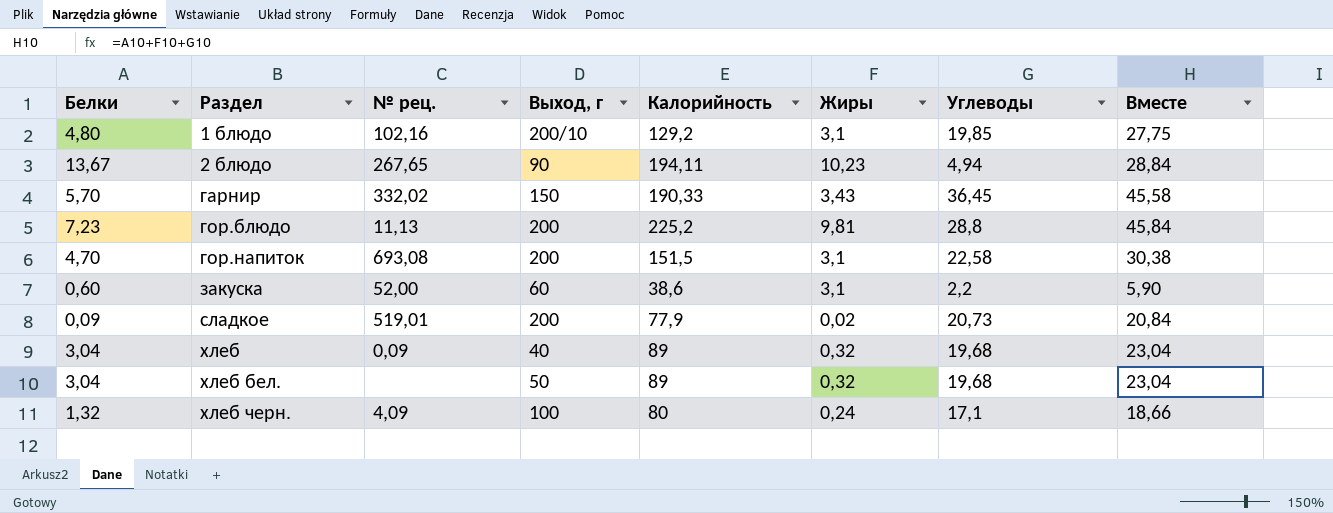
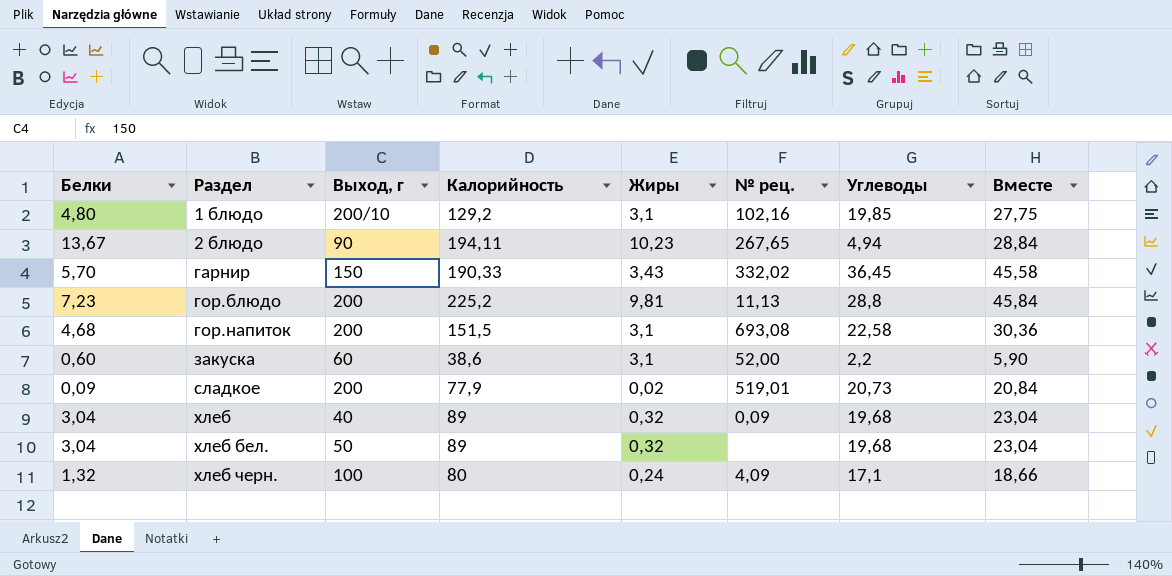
column № рец. | position: 3 -> 6
гор.напиток | Белки: 4,70 -> 4,68
гор.напиток | Вместе: 30,38 -> 30,36

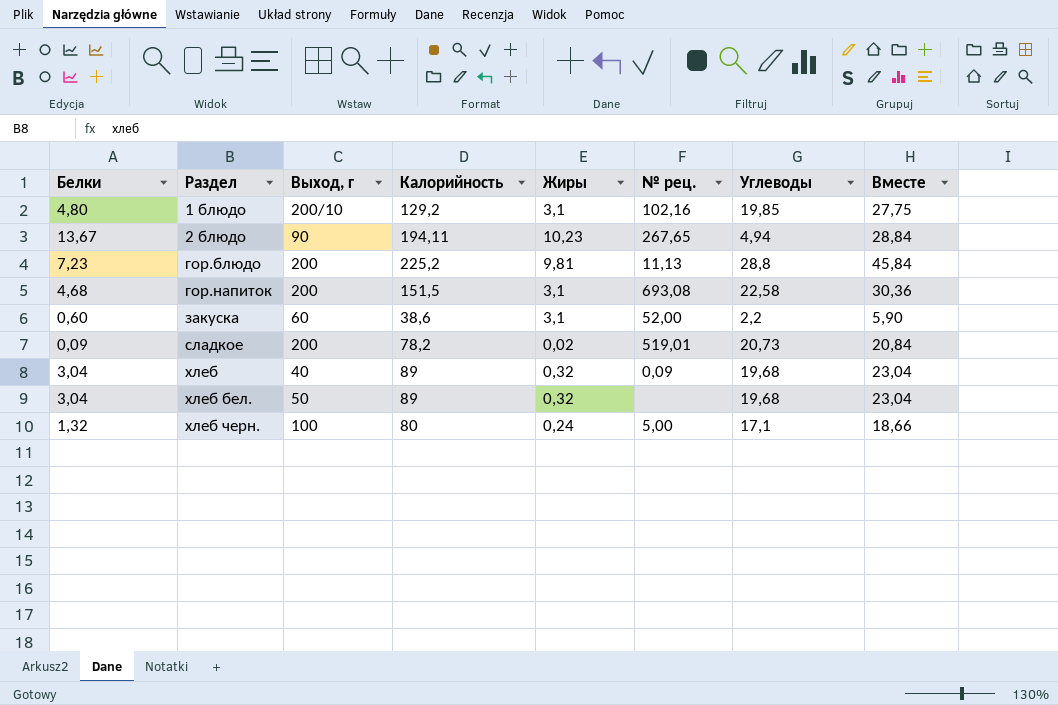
row гарнир: 5,70 | 150 | 190,33 | 3,43 | 332,02 | 36,45 | 45,58 -> none
сладкое | Калорийность: 77,9 -> 78,2
хлеб черн. | № рец.: 4,09 -> 5,00

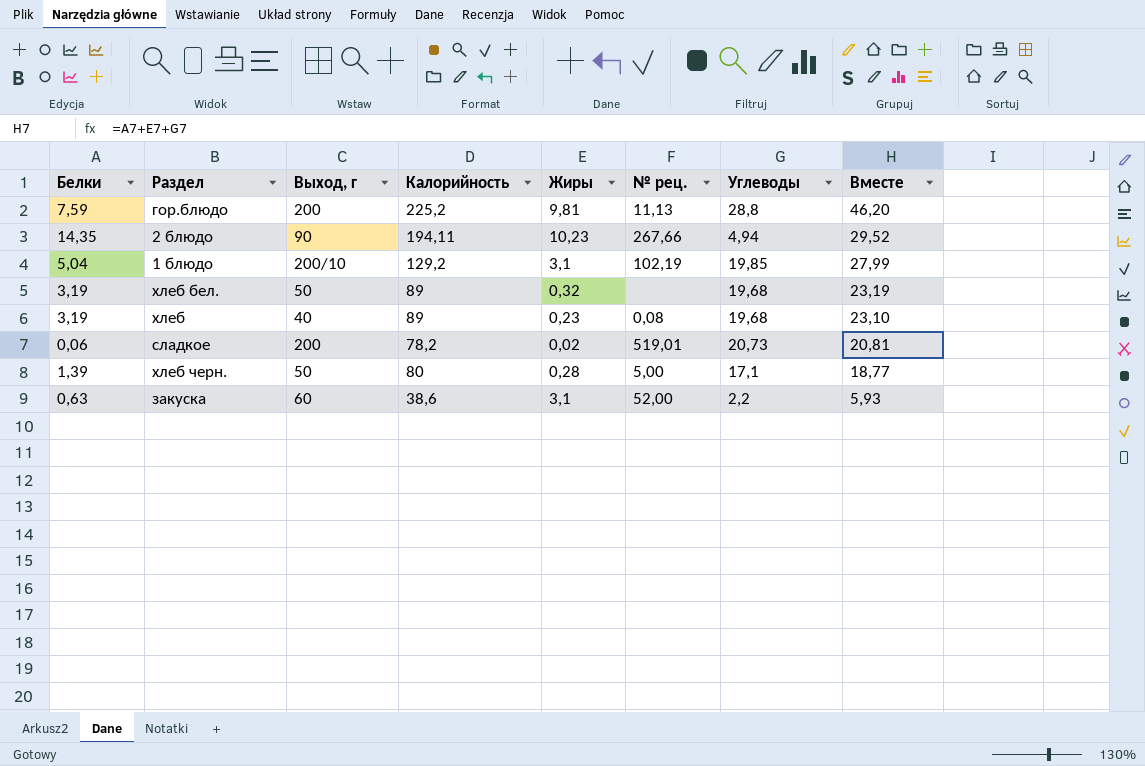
row order: Раздел ascending -> Вместе descending
row гор.напиток: 4,68 | 200 | 151,5 | 3,1 | 693,08 | 22,58 | 30,36 -> none
гор.блюдо | Белки: 7,23 -> 7,59
гор.блюдо | Вместе: 45,84 -> 46,20
2 блюдо | Белки: 13,67 -> 14,35
2 блюдо | № рец.: 267,65 -> 267,66
2 блюдо | Вместе: 28,84 -> 29,52
1 блюдо | Белки: 4,80 -> 5,04
1 блюдо | № рец.: 102,16 -> 102,19
1 блюдо | Вместе: 27,75 -> 27,99
хлеб бел. | Белки: 3,04 -> 3,19
хлеб бел. | Вместе: 23,04 -> 23,19
хлеб | Белки: 3,04 -> 3,19
хлеб | Жиры: 0,32 -> 0,23
хлеб | № рец.: 0,09 -> 0,08
хлеб | Вместе: 23,04 -> 23,10
сладкое | Белки: 0,09 -> 0,06
сладкое | Вместе: 20,84 -> 20,81
хлеб черн. | Белки: 1,32 -> 1,39
хлеб черн. | Выход, г: 100 -> 50
хлеб черн. | Жиры: 0,24 -> 0,28
хлеб черн. | Вместе: 18,66 -> 18,77
закуска | Белки: 0,60 -> 0,63
закуска | Вместе: 5,90 -> 5,93

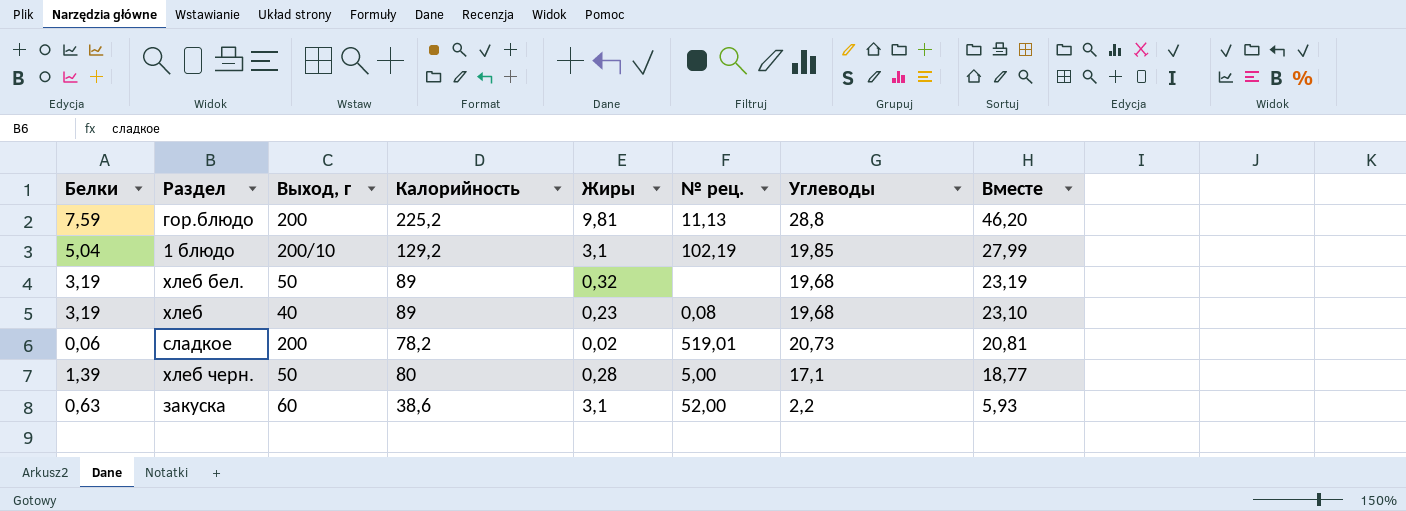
row 2 блюдо: 14,35 | 90 | 194,11 | 10,23 | 267,66 | 4,94 | 29,52 -> none

